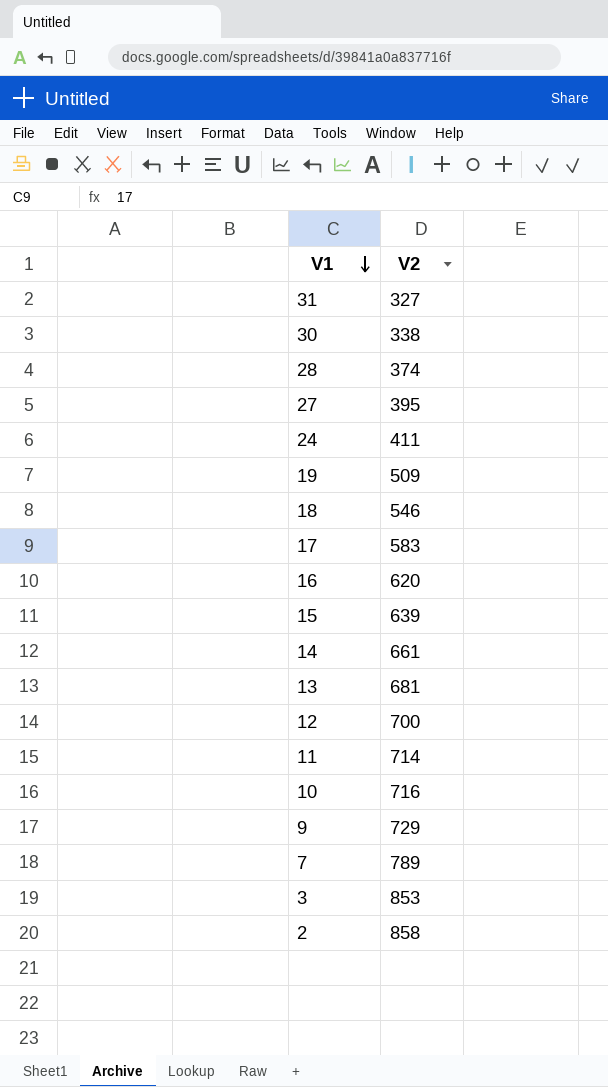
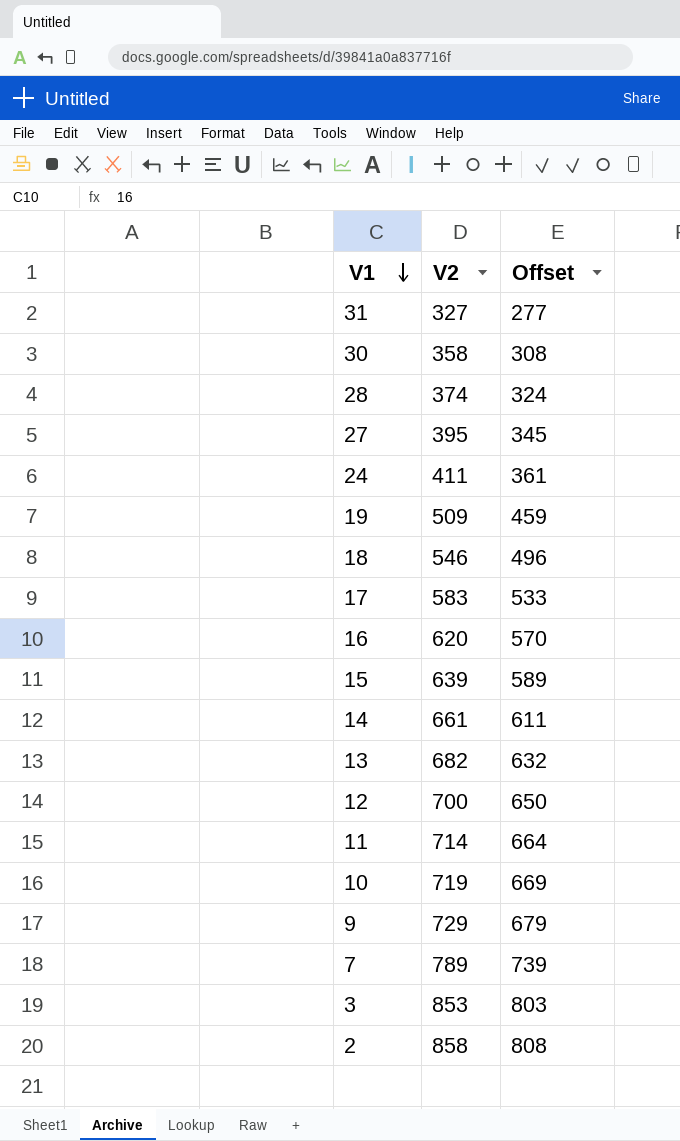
column Offset | formula: none -> [V2] - 50
30 | V2: 338 -> 358
13 | V2: 681 -> 682
10 | V2: 716 -> 719

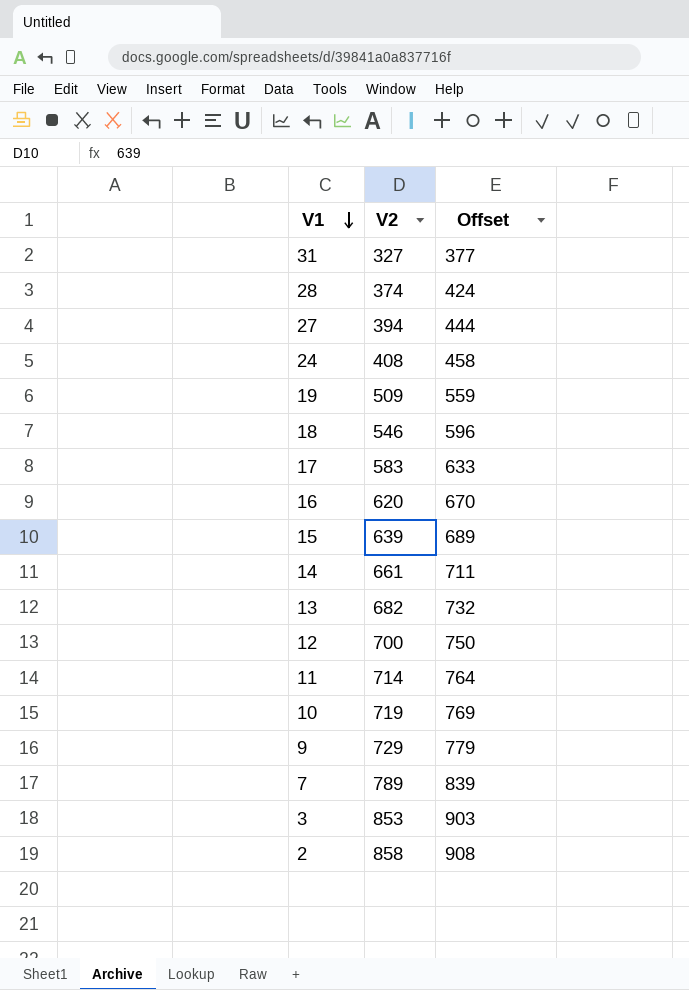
column Offset | formula: [V2] - 50 -> [V2] + 50
row 30: 358 | 308 -> none
27 | V2: 395 -> 394
24 | V2: 411 -> 408

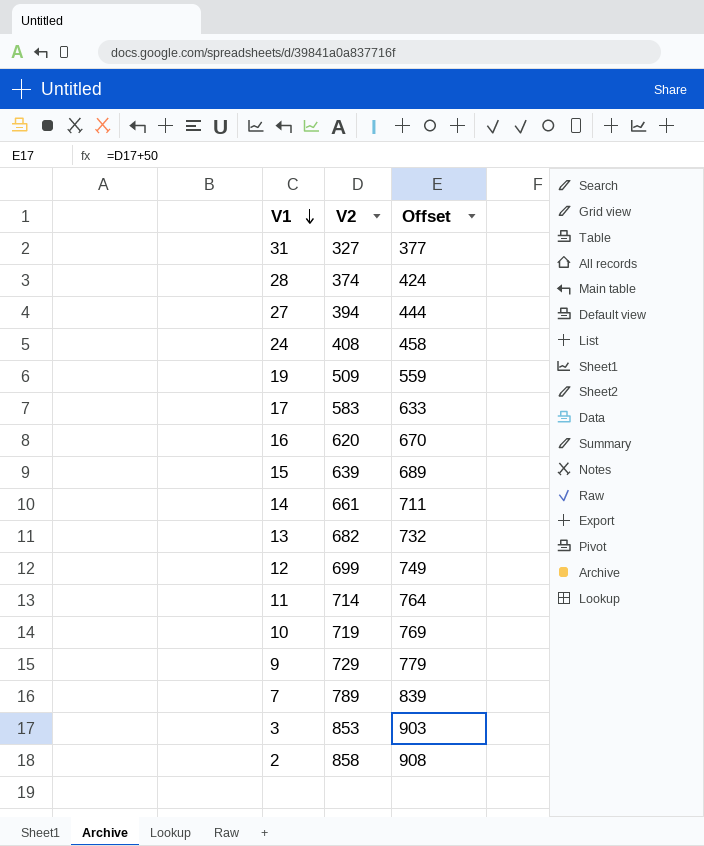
row 18: 546 | 596 -> none
12 | V2: 700 -> 699
12 | Offset: 750 -> 749

